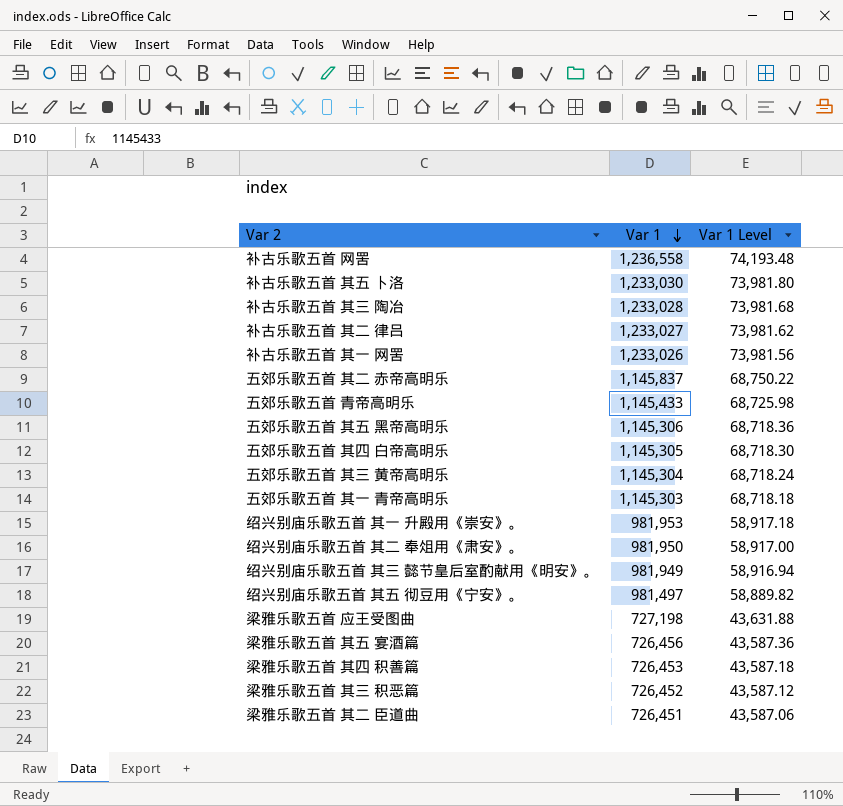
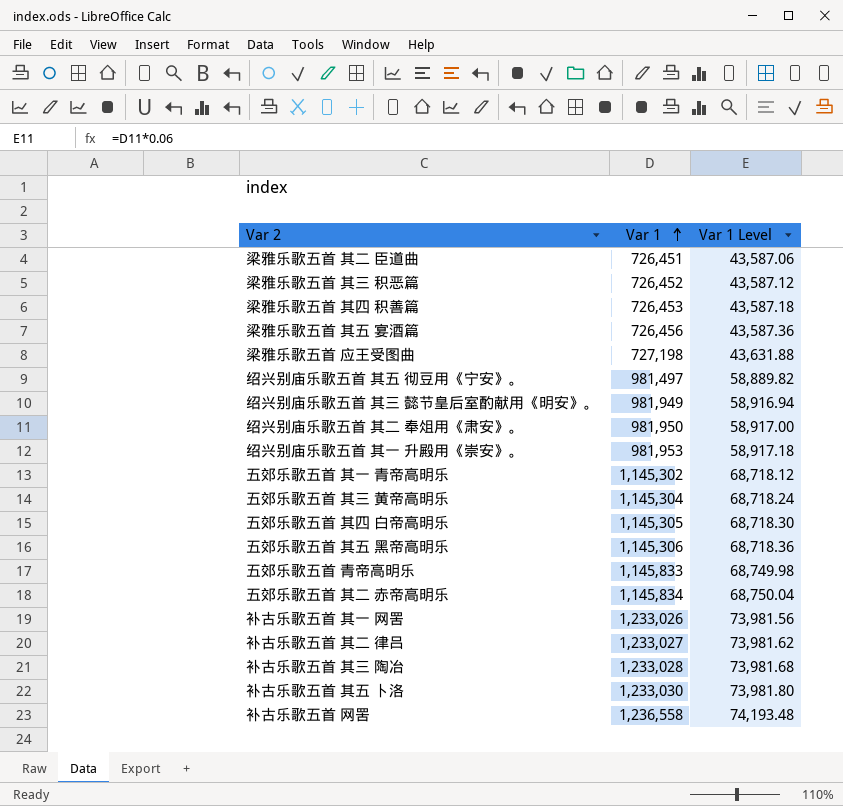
row order: Var 1 descending -> Var 1 ascending
五郊乐歌五首 其一 青帝高明乐 | Var 1: 1,145,303 -> 1,145,302
五郊乐歌五首 其一 青帝高明乐 | Var 1 Level: 68,718.18 -> 68,718.12
五郊乐歌五首 青帝高明乐 | Var 1: 1,145,433 -> 1,145,833
五郊乐歌五首 青帝高明乐 | Var 1 Level: 68,725.98 -> 68,749.98
五郊乐歌五首 其二 赤帝高明乐 | Var 1: 1,145,837 -> 1,145,834
五郊乐歌五首 其二 赤帝高明乐 | Var 1 Level: 68,750.22 -> 68,750.04

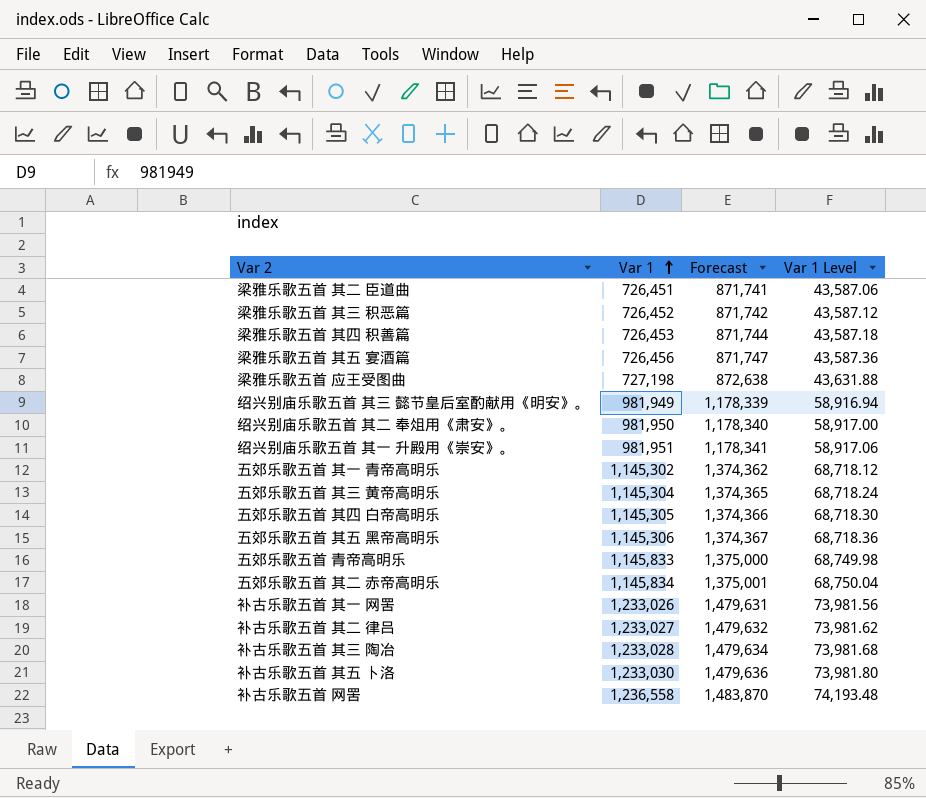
column Forecast | formula: none -> [Var 1] * 1.2
row 绍兴别庙乐歌五首 其五 彻豆用《宁安》。: 981,497 | 58,889.82 -> none
绍兴别庙乐歌五首 其一 升殿用《崇安》。 | Var 1: 981,953 -> 981,951
绍兴别庙乐歌五首 其一 升殿用《崇安》。 | Var 1 Level: 58,917.18 -> 58,917.06

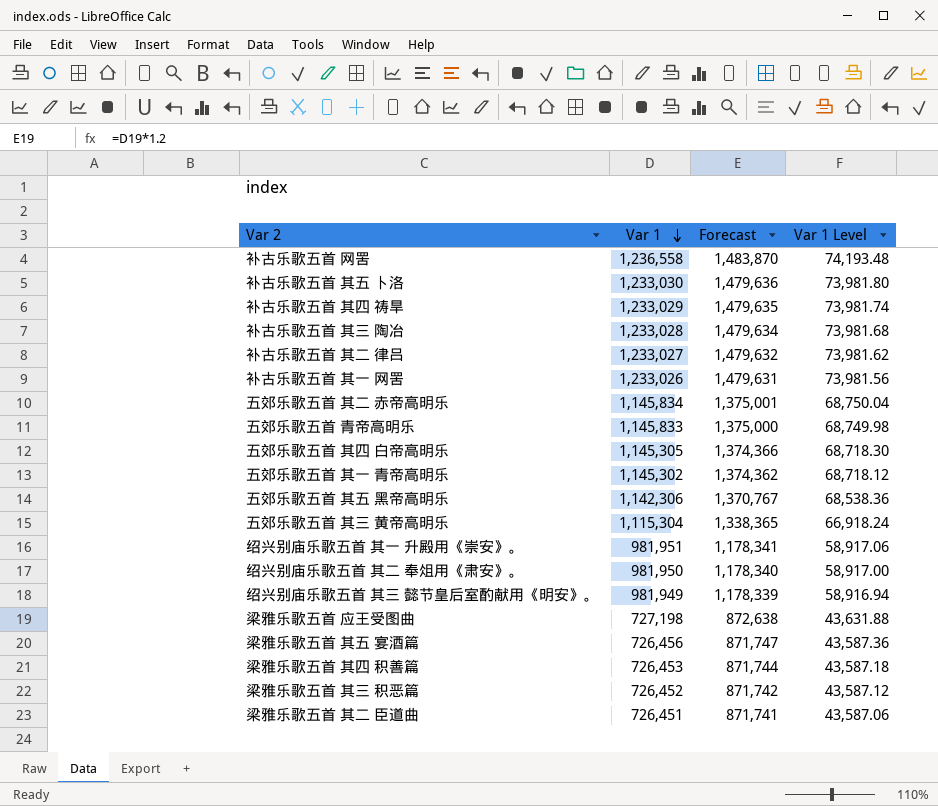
row order: Var 1 ascending -> Var 1 descending
row 补古乐歌五首 其四 祷旱: none -> 1,233,029 | 1,479,635 | 73,981.74
五郊乐歌五首 其五 黑帝高明乐 | Var 1: 1,145,306 -> 1,142,306
五郊乐歌五首 其五 黑帝高明乐 | Forecast: 1,374,367 -> 1,370,767
五郊乐歌五首 其五 黑帝高明乐 | Var 1 Level: 68,718.36 -> 68,538.36
五郊乐歌五首 其三 黄帝高明乐 | Var 1: 1,145,304 -> 1,115,304
五郊乐歌五首 其三 黄帝高明乐 | Forecast: 1,374,365 -> 1,338,365
五郊乐歌五首 其三 黄帝高明乐 | Var 1 Level: 68,718.24 -> 66,918.24

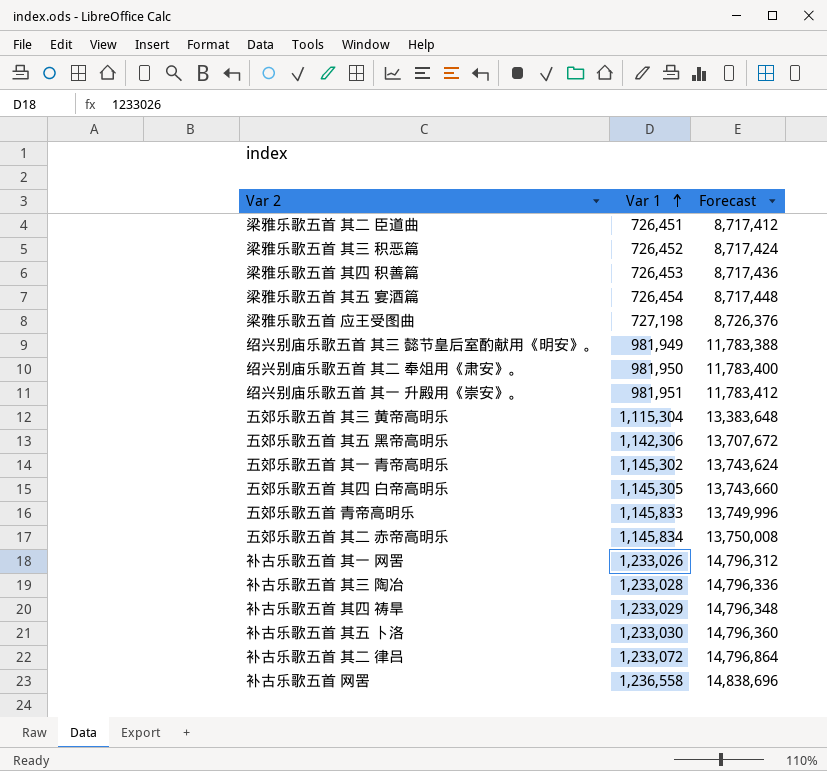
row order: Var 1 descending -> Var 1 ascending
column Var 1 Level | formula: [Var 1] * 0.06 -> none
column Forecast | formula: [Var 1] * 1.2 -> [Var 1] * 12
梁雅乐歌五首 其五 宴酒篇 | Var 1: 726,456 -> 726,454
补古乐歌五首 其二 律吕 | Var 1: 1,233,027 -> 1,233,072

